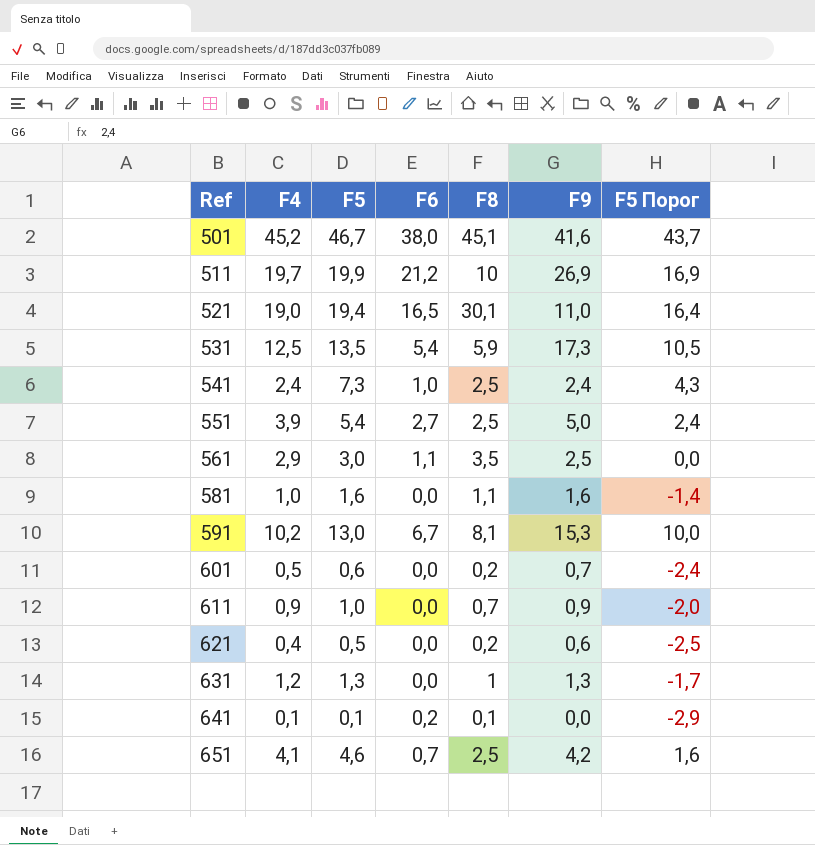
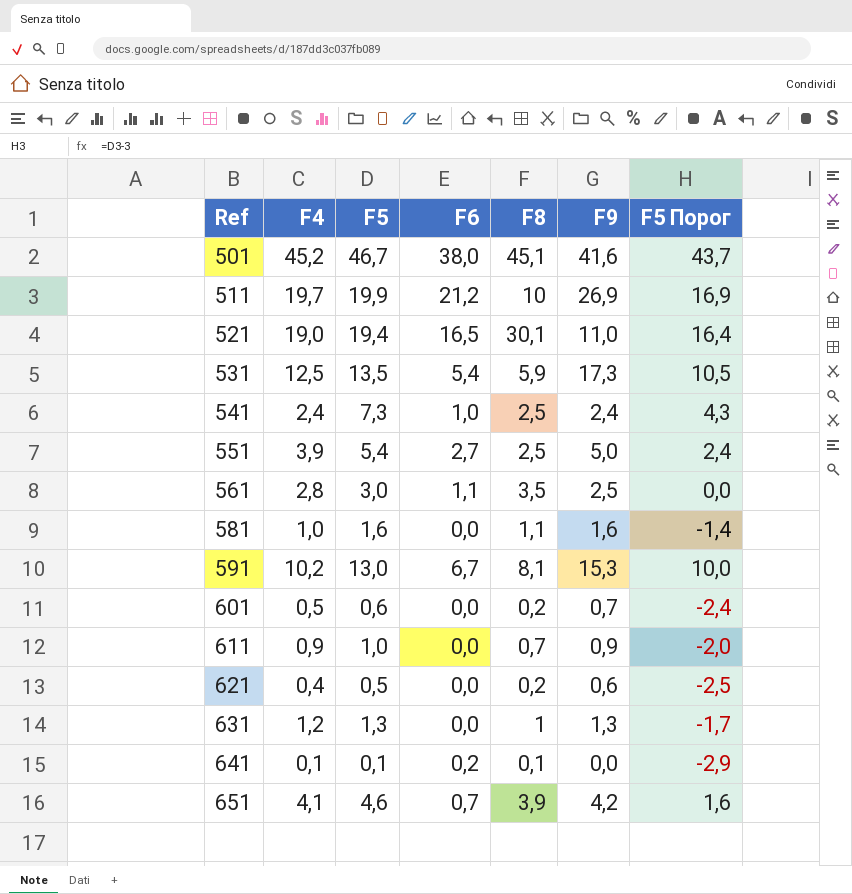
561 | F4: 2,9 -> 2,8
651 | F8: 2,5 -> 3,9

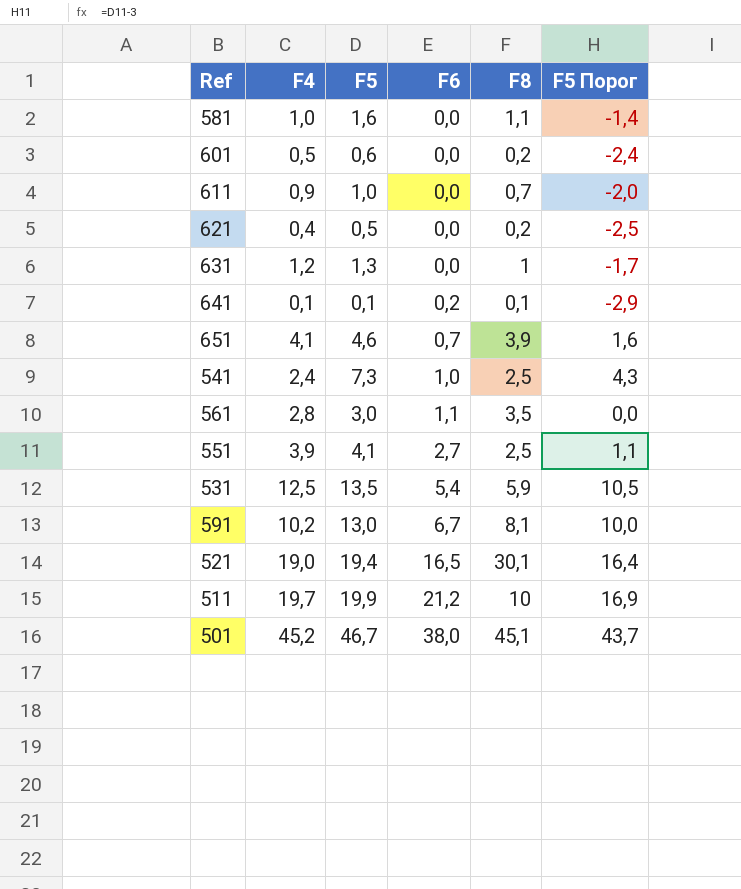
row order: Ref ascending -> F6 ascending
column F9 | position: 6 -> none
551 | F5: 5,4 -> 4,1
551 | F5 Порог: 2,4 -> 1,1

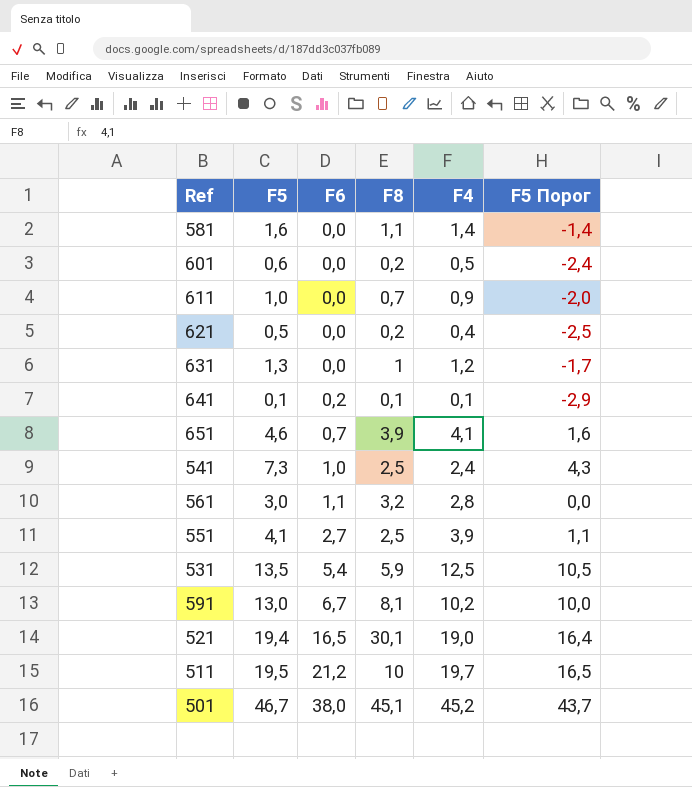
column F4 | position: 2 -> 5
581 | F4: 1,0 -> 1,4
561 | F8: 3,5 -> 3,2
511 | F5: 19,9 -> 19,5
511 | F5 Порог: 16,9 -> 16,5

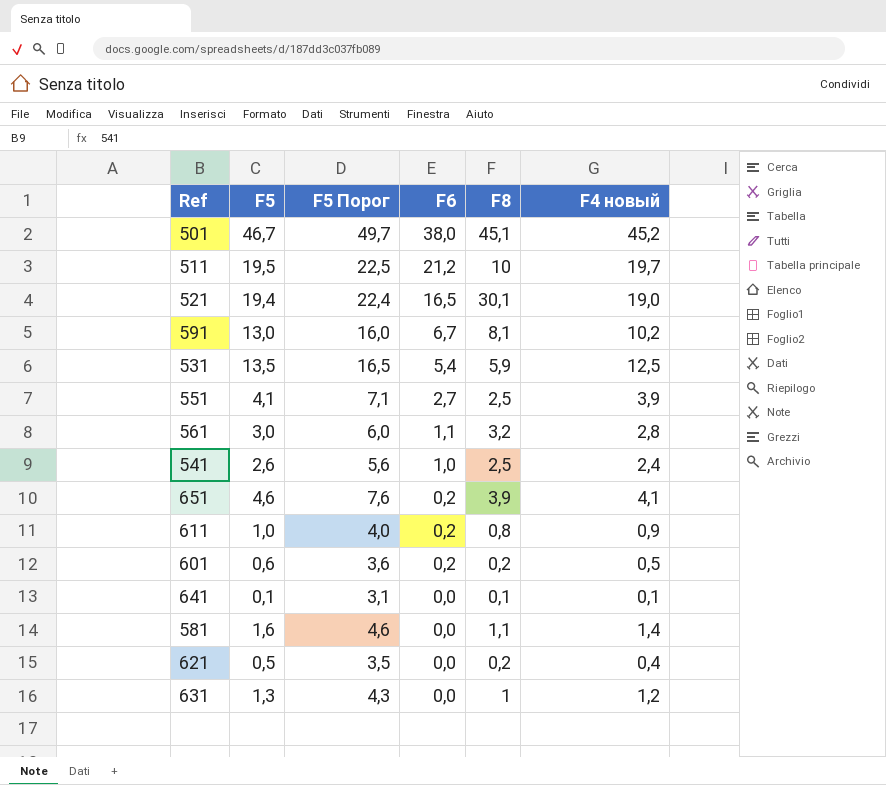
row order: F6 ascending -> F6 descending
column F5 Порог | formula: [F5] - 3 -> [F5] + 3
column F5 Порог | position: 6 -> 3
column name: F4 -> F4 новый
541 | F5: 7,3 -> 2,6
651 | F6: 0,7 -> 0,2
611 | F6: 0,0 -> 0,2
611 | F8: 0,7 -> 0,8
601 | F6: 0,0 -> 0,2
641 | F6: 0,2 -> 0,0

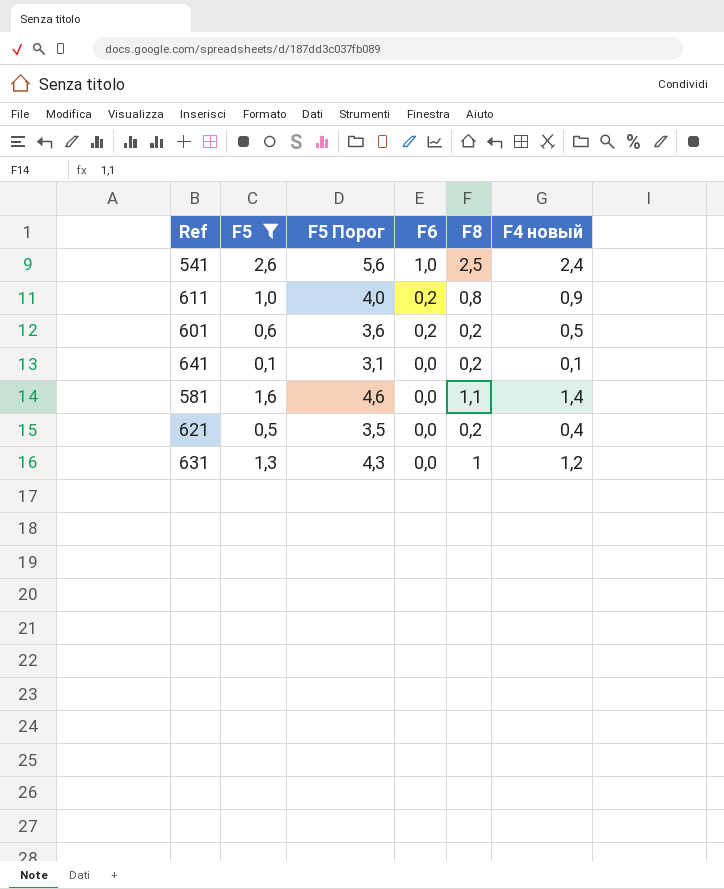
filter: none -> F5 <= 2,6
641 | F8: 0,1 -> 0,2

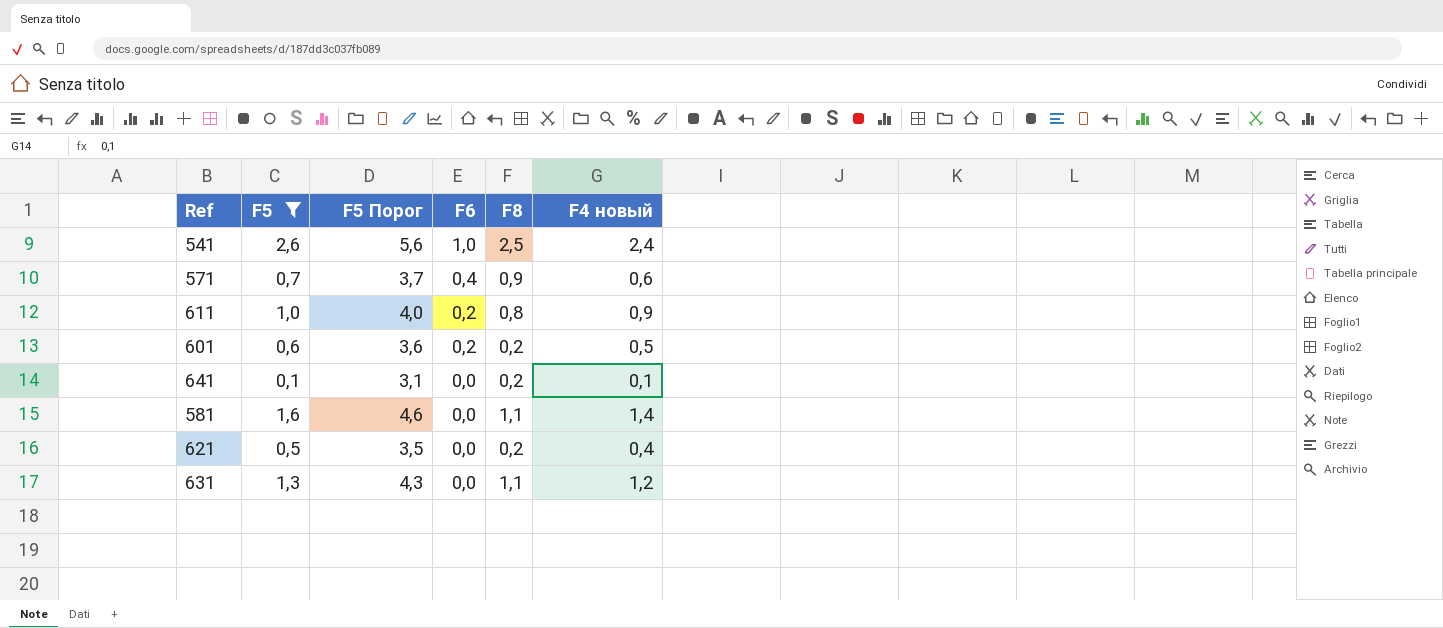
row 571: none -> 0,7 | 3,7 | 0,4 | 0,9 | 0,6
631 | F8: 1 -> 1,1

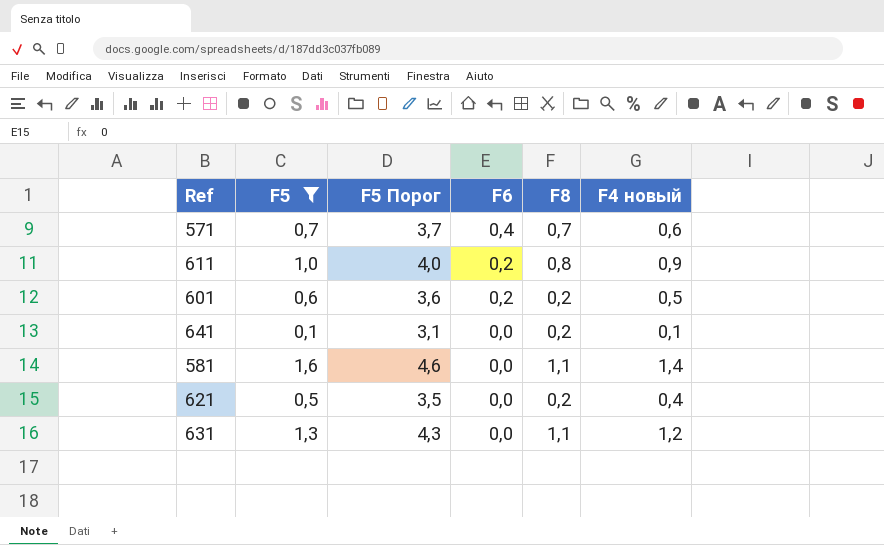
row 541: 2,6 | 5,6 | 1,0 | 2,5 | 2,4 -> none
571 | F8: 0,9 -> 0,7

